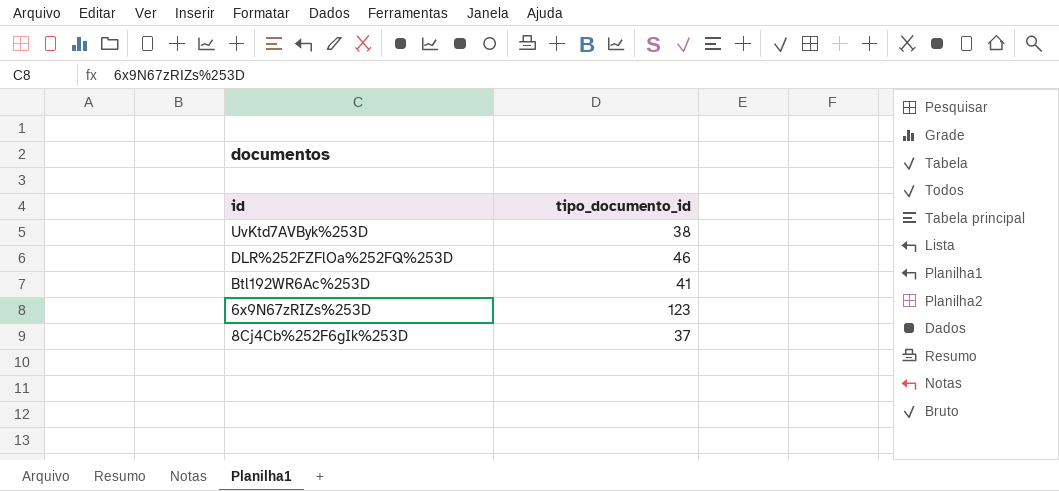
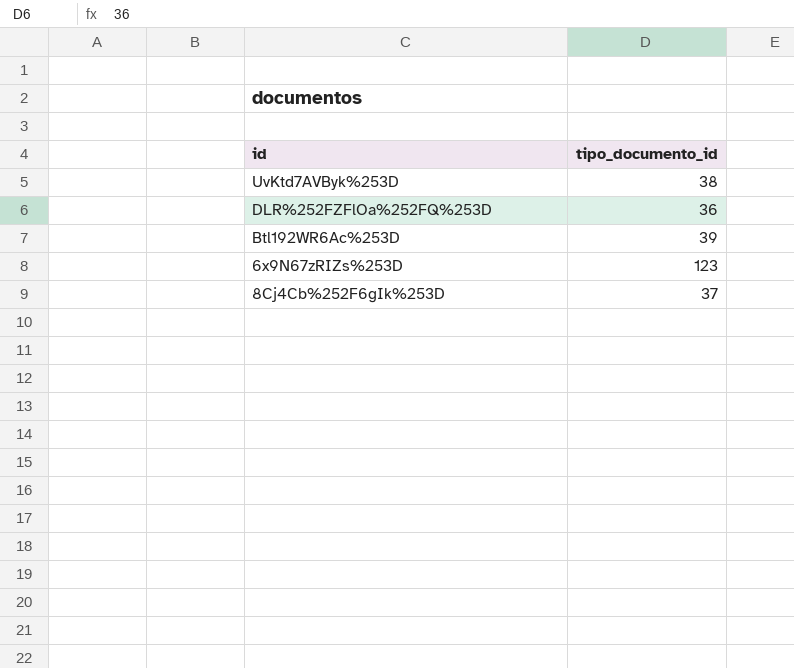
DLR%252FZFlOa%252FQ%253D | tipo_documento_id: 46 -> 36
Btl192WR6Ac%253D | tipo_documento_id: 41 -> 39

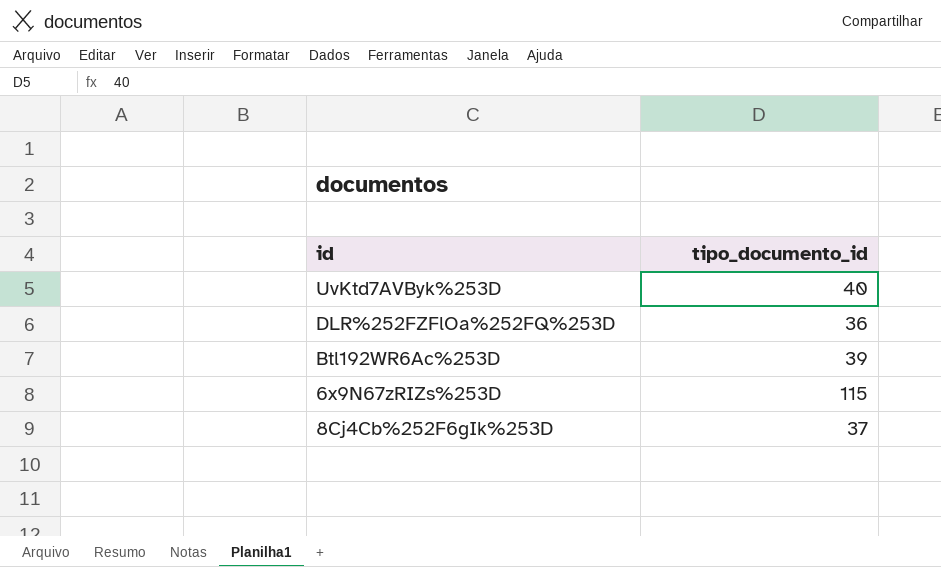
UvKtd7AVByk%253D | tipo_documento_id: 38 -> 40
6x9N67zRIZs%253D | tipo_documento_id: 123 -> 115

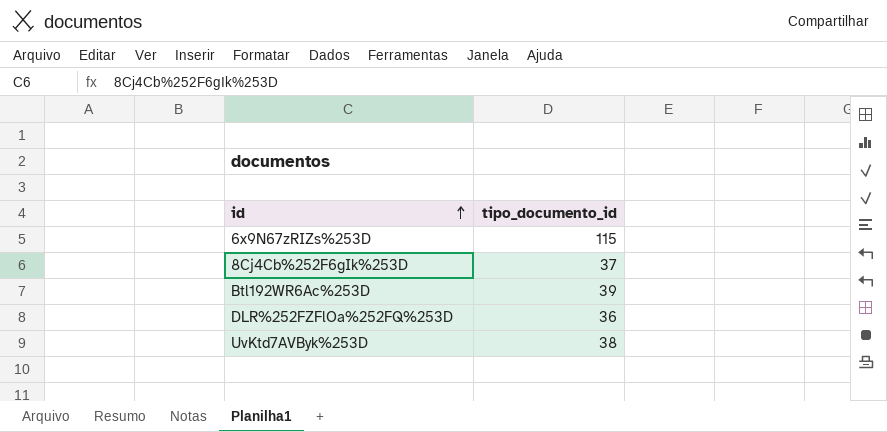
row order: none -> id ascending
UvKtd7AVByk%253D | tipo_documento_id: 40 -> 38

